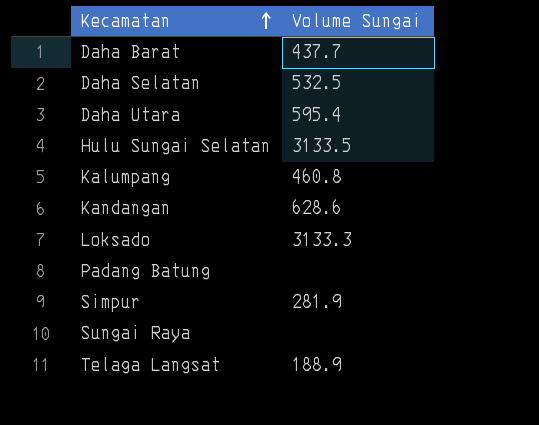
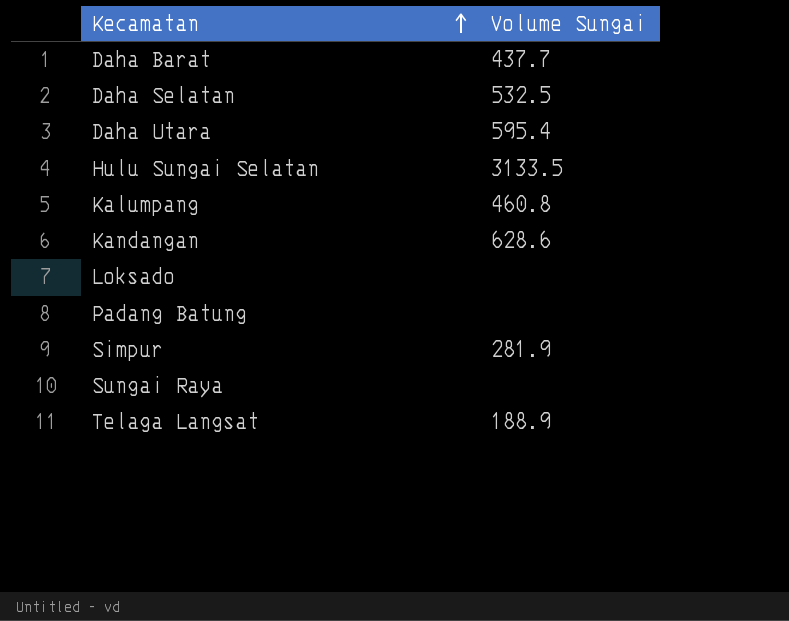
Loksado | Volume Sungai: 3133.3 -> none

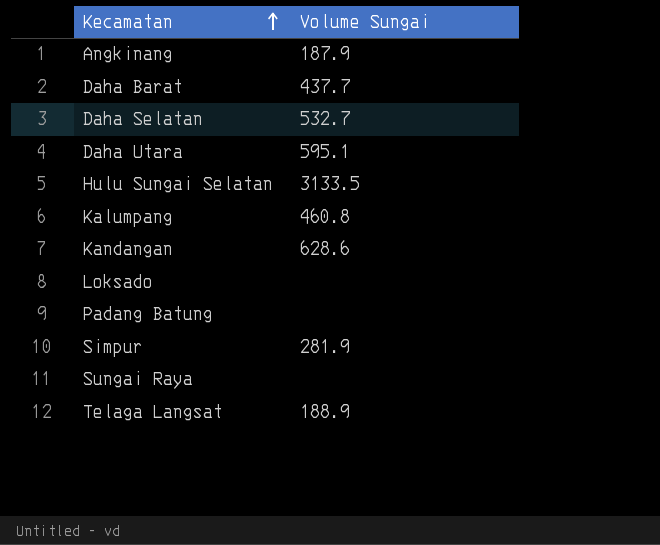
row Angkinang: none -> 187.9
Daha Selatan | Volume Sungai: 532.5 -> 532.7
Daha Utara | Volume Sungai: 595.4 -> 595.1

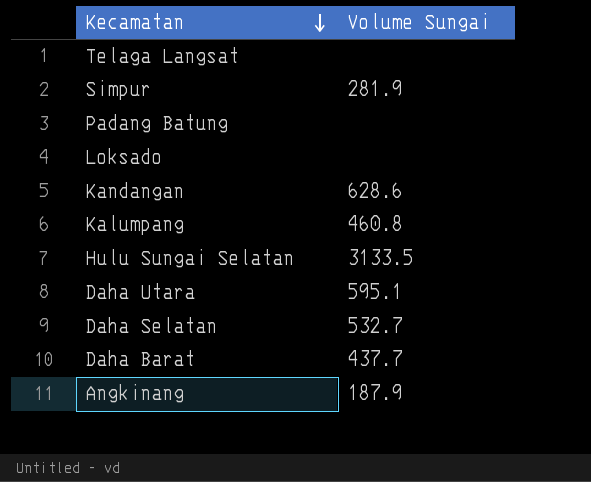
row order: Kecamatan ascending -> Kecamatan descending
row Sungai Raya: none -> none
Telaga Langsat | Volume Sungai: 188.9 -> none

